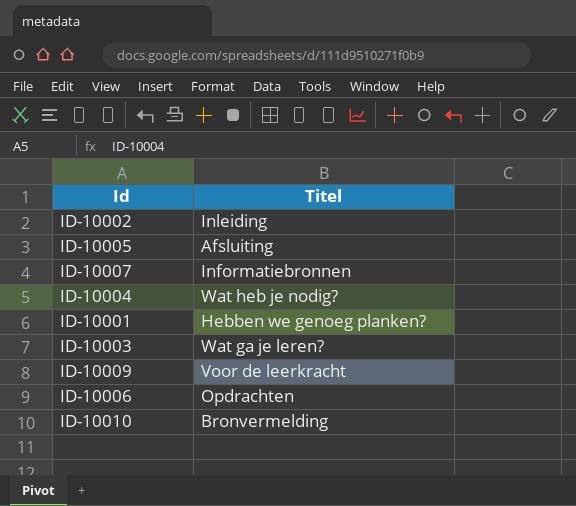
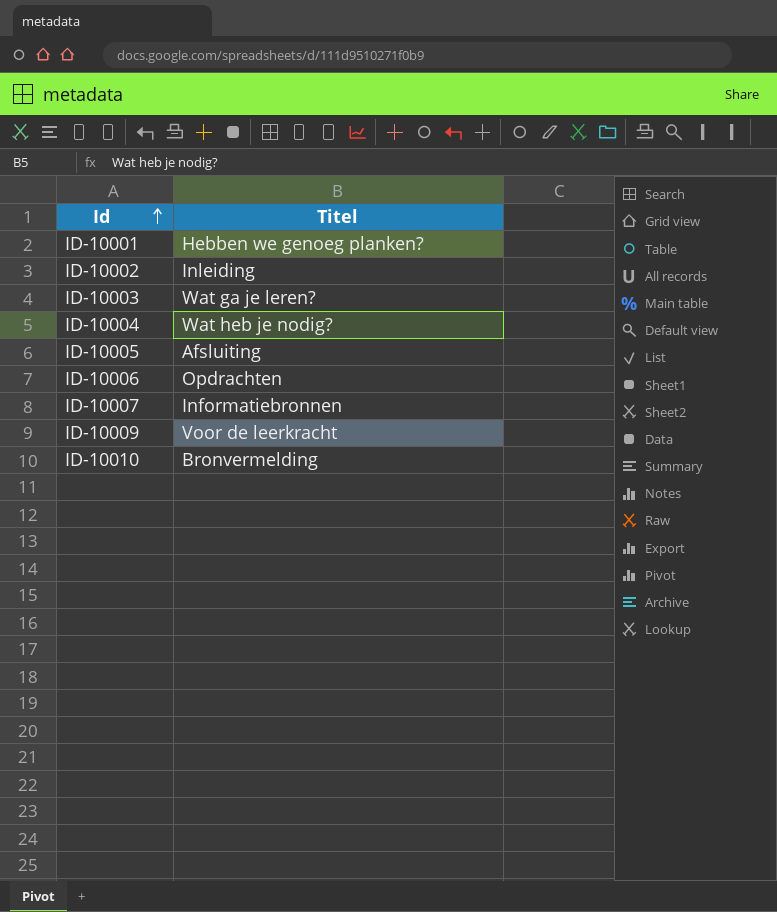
row order: none -> Id ascending

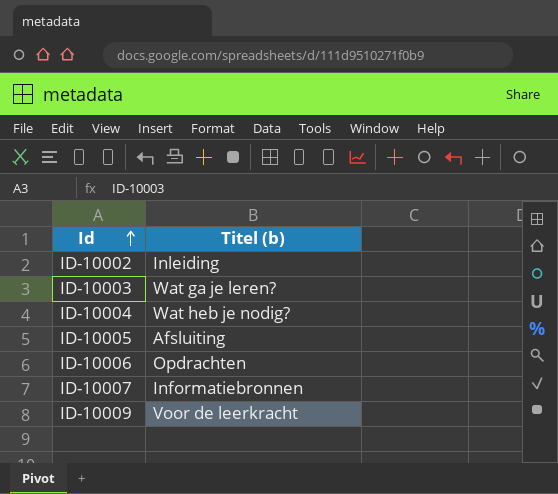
column name: Titel -> Titel (b)
row ID-10001: Hebben we genoeg planken? -> none
row ID-10010: Bronvermelding -> none

